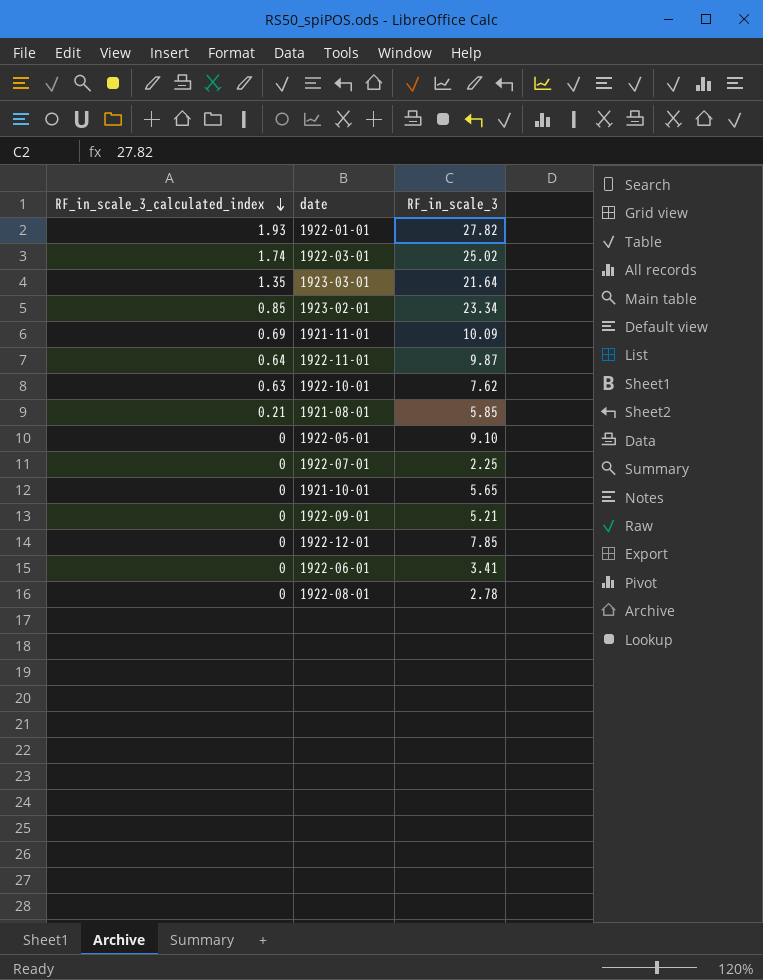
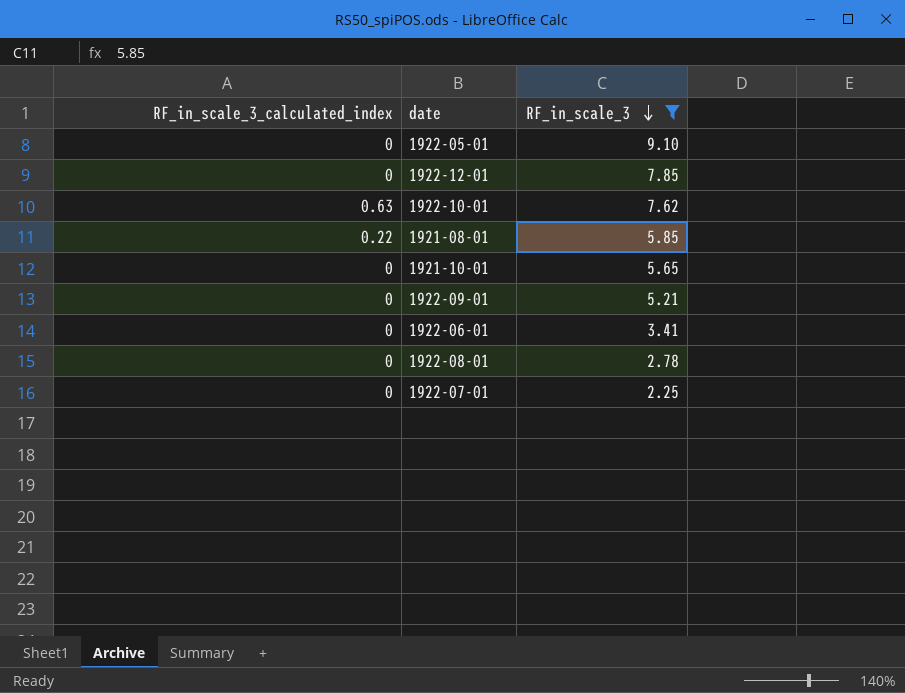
filter: none -> RF_in_scale_3 <= 9.10
row order: RF_in_scale_3_calculated_index descending -> RF_in_scale_3 descending
1921-08-01 | RF_in_scale_3_calculated_index: 0.21 -> 0.22

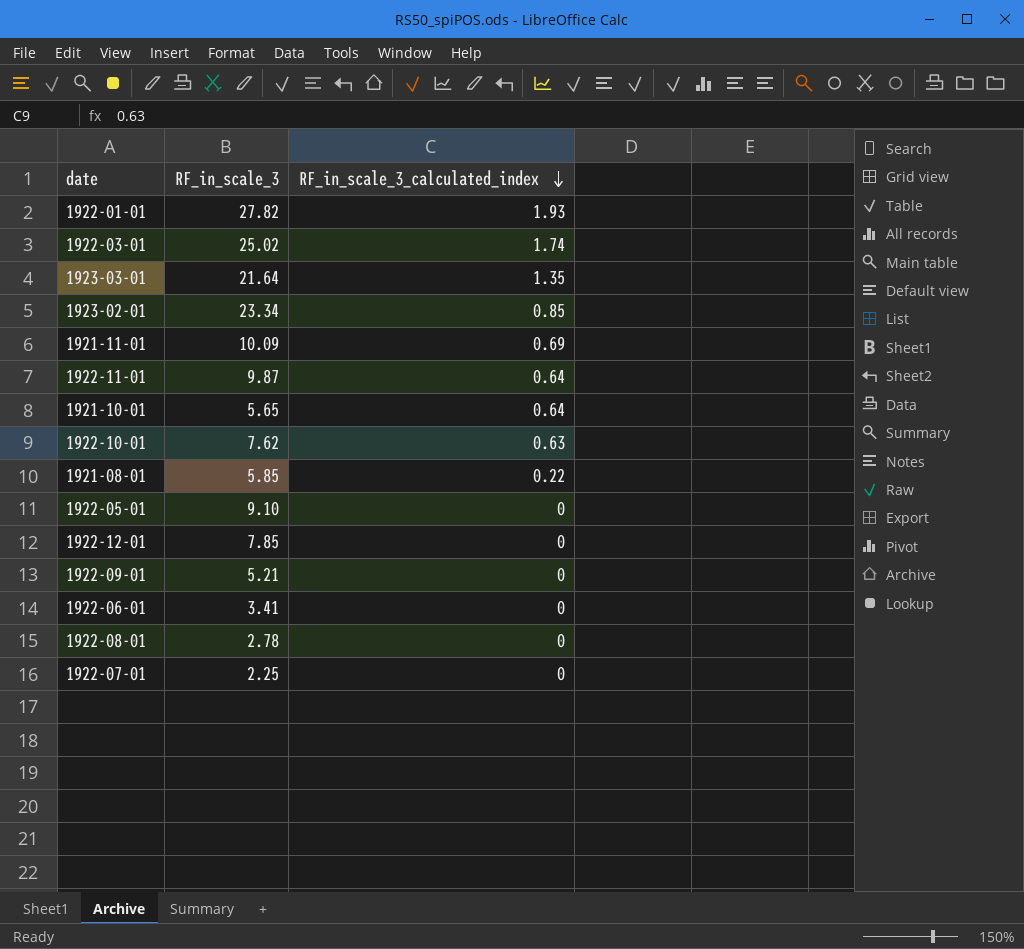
filter: RF_in_scale_3 <= 9.10 -> none
row order: RF_in_scale_3 descending -> RF_in_scale_3_calculated_index descending
column RF_in_scale_3_calculated_index | position: 1 -> 3
1921-10-01 | RF_in_scale_3_calculated_index: 0 -> 0.64

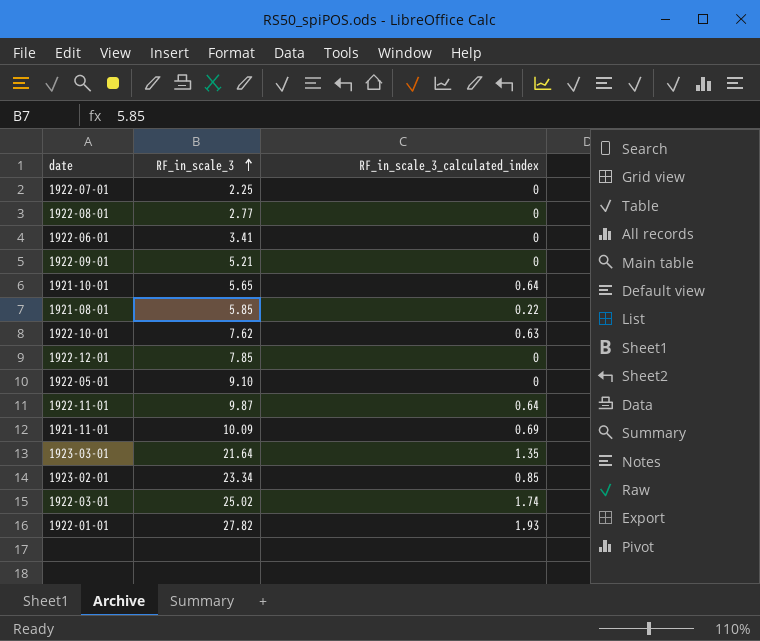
row order: RF_in_scale_3_calculated_index descending -> RF_in_scale_3 ascending
1922-08-01 | RF_in_scale_3: 2.78 -> 2.77

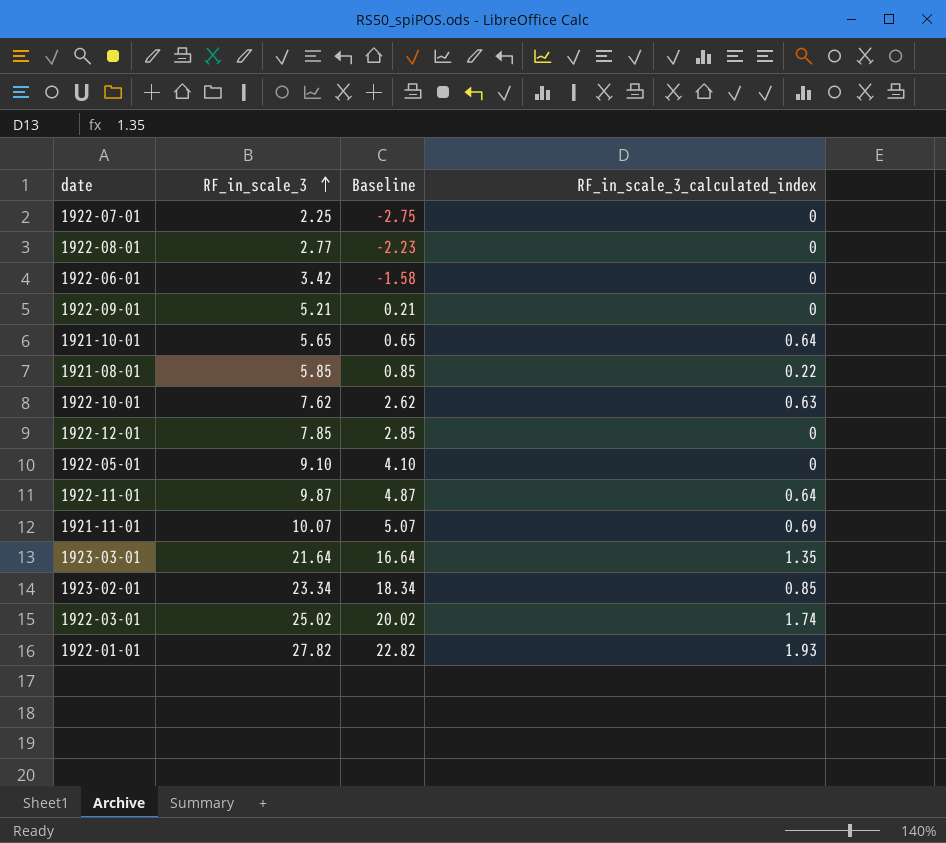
column Baseline | formula: none -> [RF_in_scale_3] - 5
1922-06-01 | RF_in_scale_3: 3.41 -> 3.42
1921-11-01 | RF_in_scale_3: 10.09 -> 10.07

